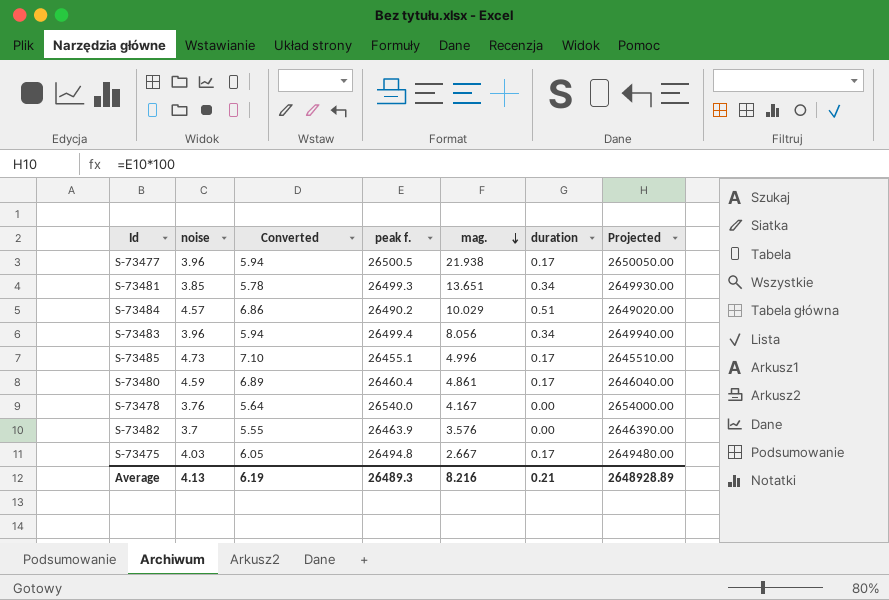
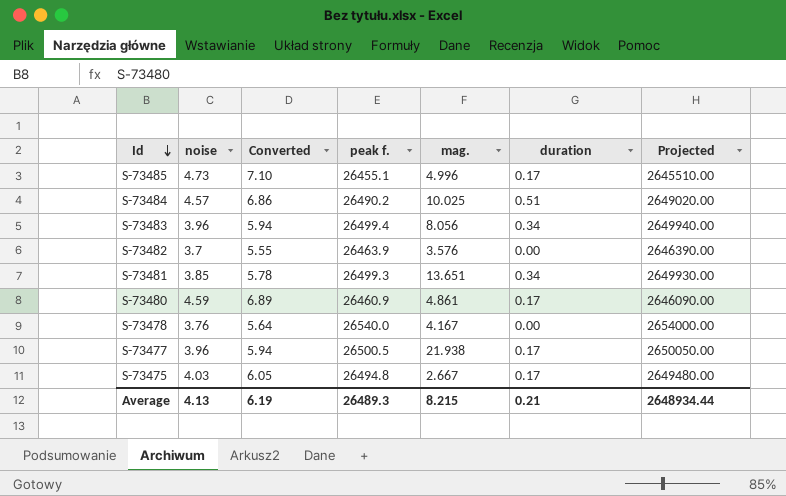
row order: mag. descending -> Id descending
S-73484 | mag.: 10.029 -> 10.025
S-73480 | peak f.: 26460.4 -> 26460.9
S-73480 | Projected: 2646040.00 -> 2646090.00
Average | mag.: 8.216 -> 8.215
Average | Projected: 2648928.89 -> 2648934.44

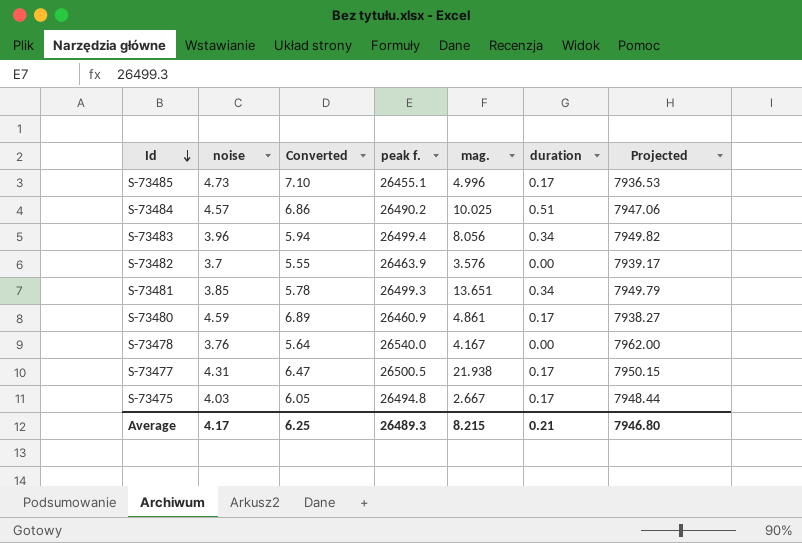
column Projected | formula: [peak f.] * 100 -> [peak f.] * 0.3
S-73477 | noise: 3.96 -> 4.31
S-73477 | Converted: 5.94 -> 6.47
Average | noise: 4.13 -> 4.17
Average | Converted: 6.19 -> 6.25
Average | Projected: 2648934.44 -> 7946.80

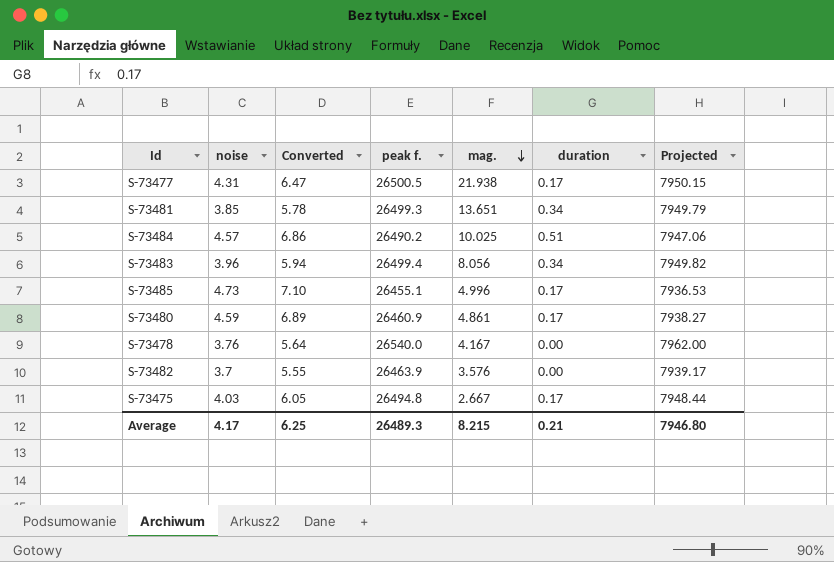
row order: Id descending -> mag. descending

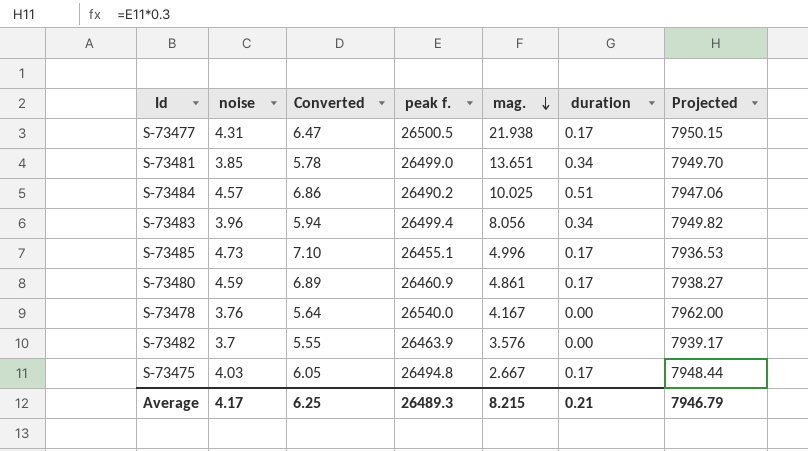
S-73481 | peak f.: 26499.3 -> 26499.0
S-73481 | Projected: 7949.79 -> 7949.70
Average | Projected: 7946.80 -> 7946.79

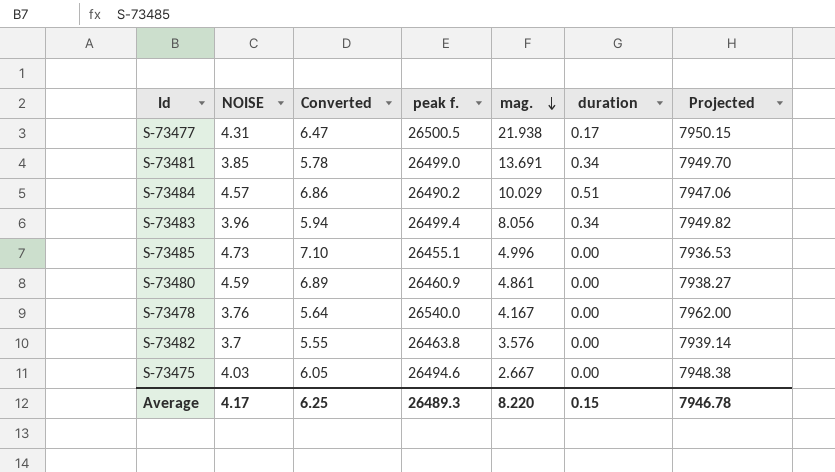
column name: noise -> NOISE
S-73481 | mag.: 13.651 -> 13.691
S-73484 | mag.: 10.025 -> 10.029
S-73485 | duration: 0.17 -> 0.00
S-73480 | duration: 0.17 -> 0.00
S-73482 | peak f.: 26463.9 -> 26463.8
S-73482 | Projected: 7939.17 -> 7939.14
S-73475 | peak f.: 26494.8 -> 26494.6
S-73475 | duration: 0.17 -> 0.00
S-73475 | Projected: 7948.44 -> 7948.38
Average | mag.: 8.215 -> 8.220
Average | duration: 0.21 -> 0.15
Average | Projected: 7946.79 -> 7946.78

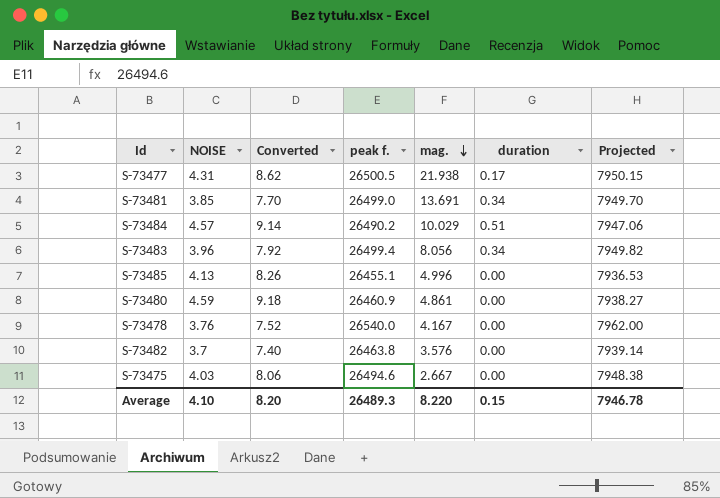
column Converted | formula: [NOISE] * 1.5 -> [NOISE] * 2
S-73485 | NOISE: 4.73 -> 4.13
Average | NOISE: 4.17 -> 4.10
Average | Converted: 6.25 -> 8.20

